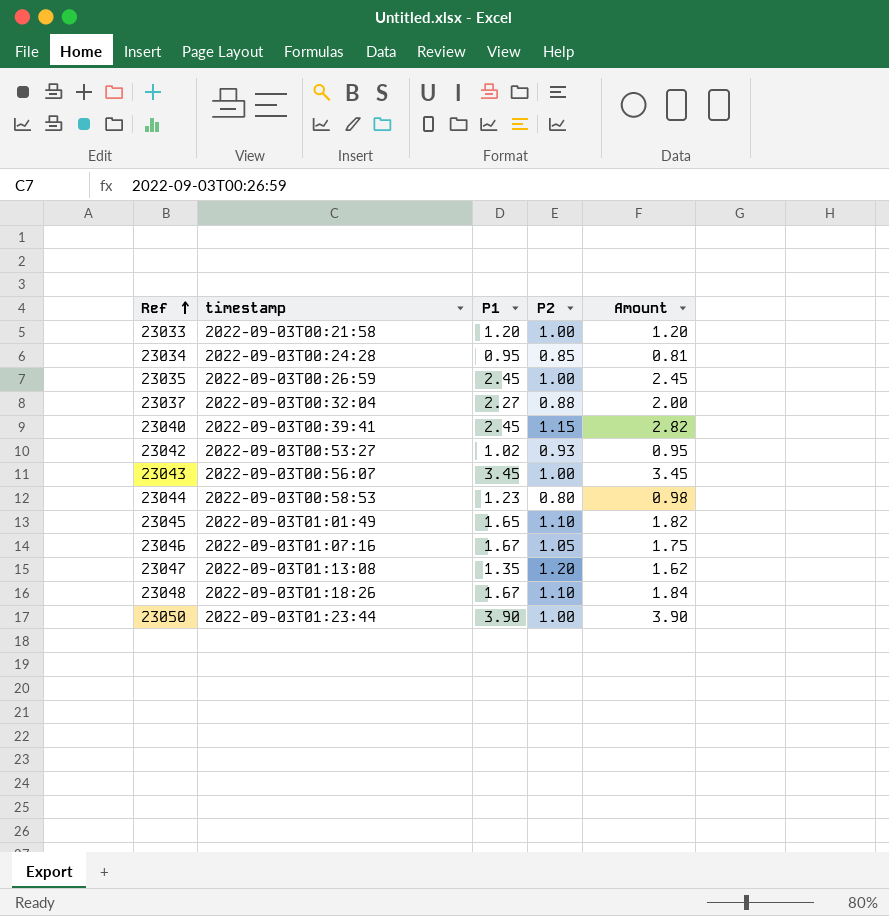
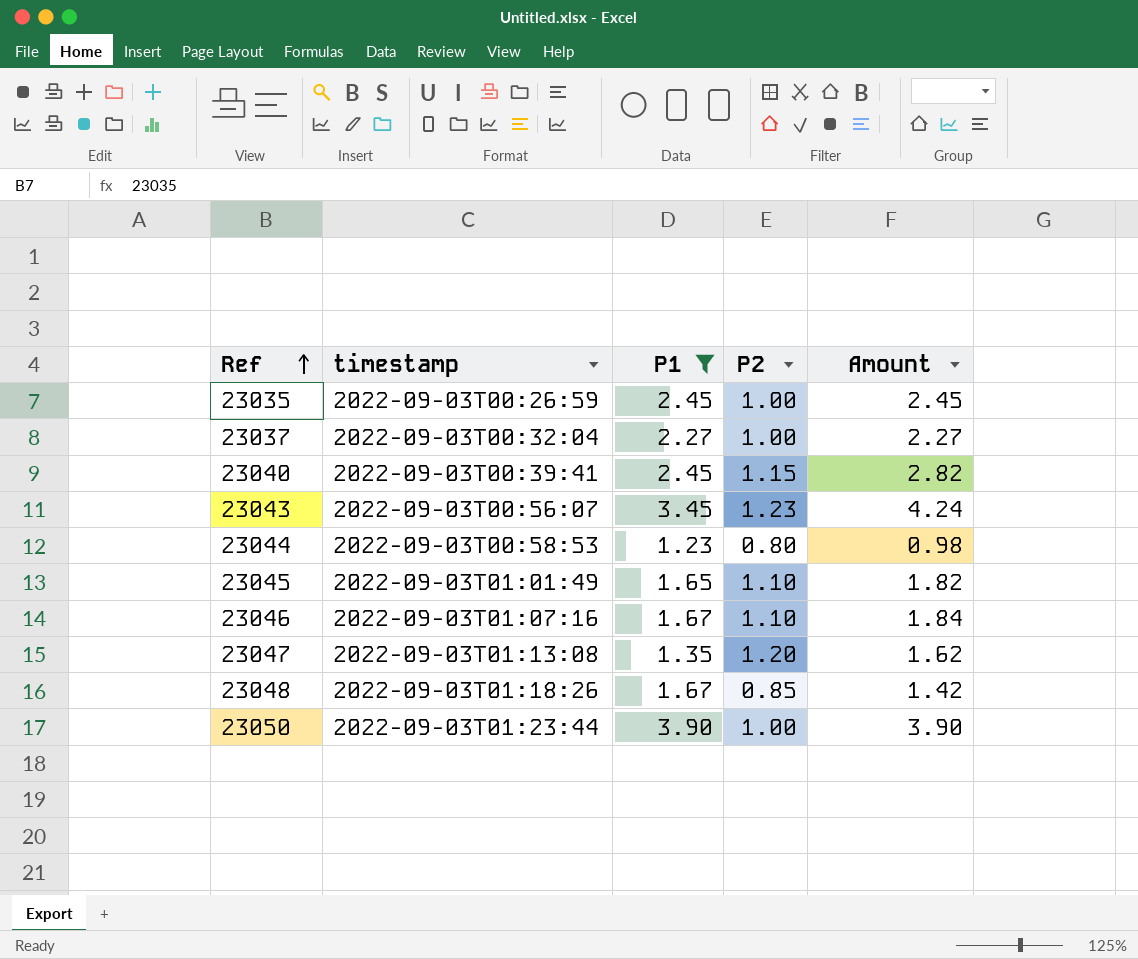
filter: none -> P1 >= 1.23
23037 | P2: 0.88 -> 1.00
23037 | Amount: 2.00 -> 2.27
23043 | P2: 1.00 -> 1.23
23043 | Amount: 3.45 -> 4.24
23046 | P2: 1.05 -> 1.10
23046 | Amount: 1.75 -> 1.84
23048 | P2: 1.10 -> 0.85
23048 | Amount: 1.84 -> 1.42

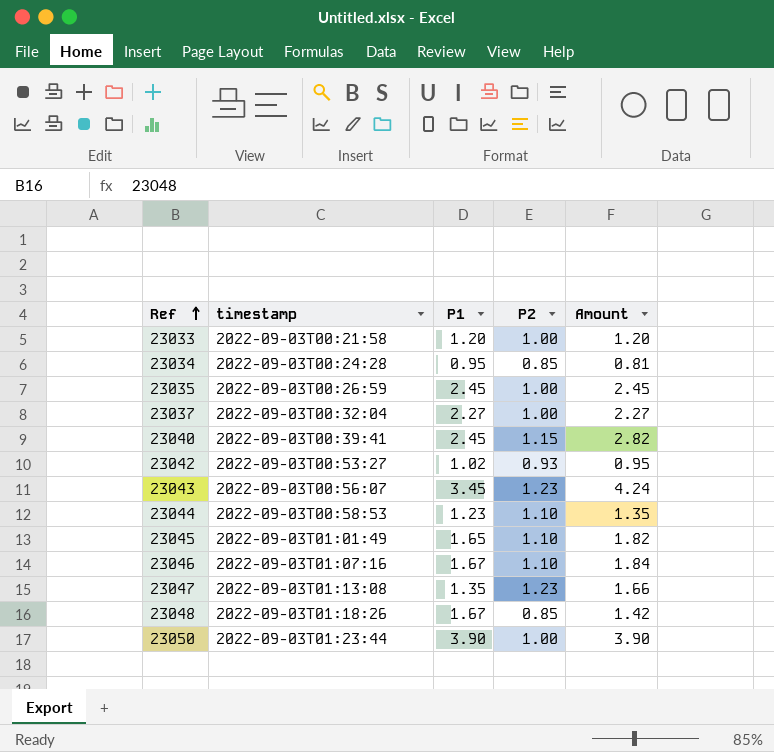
filter: P1 >= 1.23 -> none
23044 | P2: 0.80 -> 1.10
23044 | Amount: 0.98 -> 1.35
23047 | P2: 1.20 -> 1.23
23047 | Amount: 1.62 -> 1.66

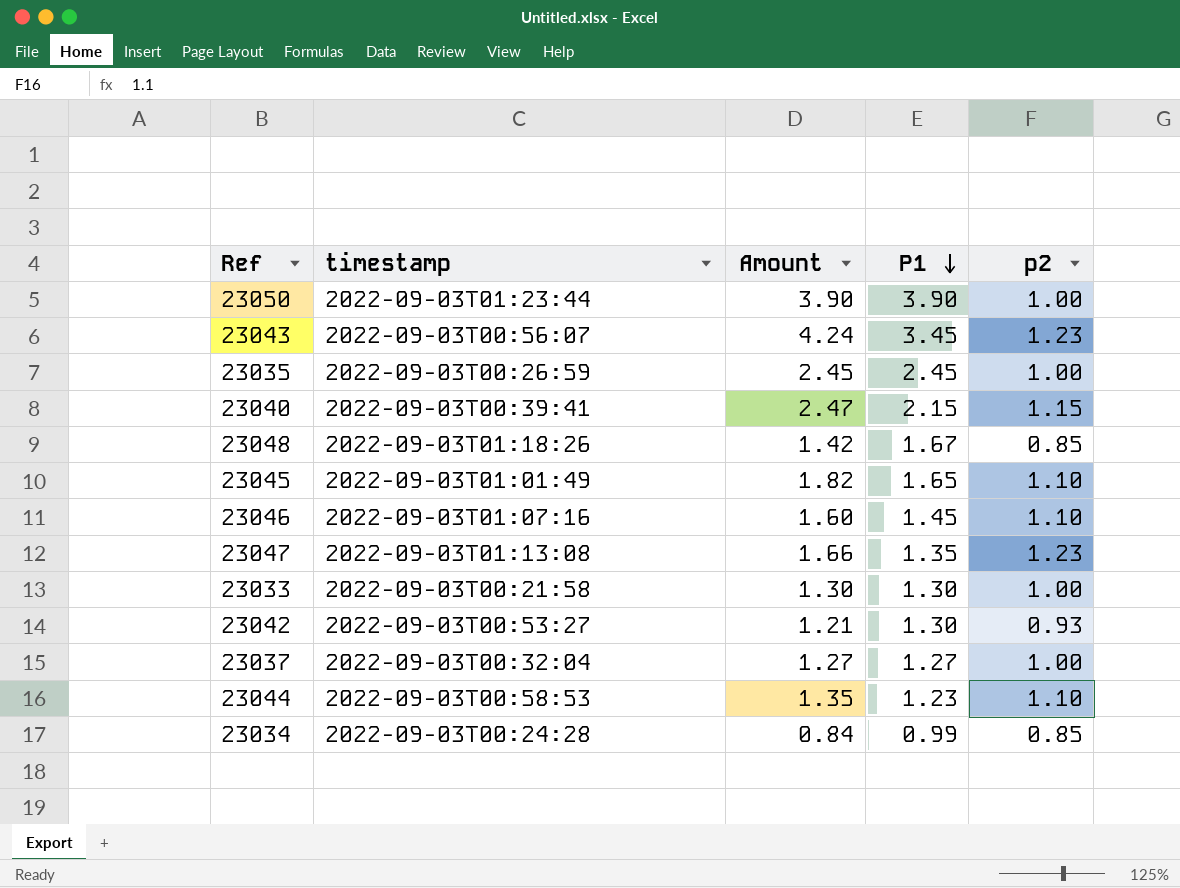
row order: Ref ascending -> P1 descending
column Amount | position: 5 -> 3
column name: P2 -> p2
23040 | Amount: 2.82 -> 2.47
23040 | P1: 2.45 -> 2.15
23046 | Amount: 1.84 -> 1.60
23046 | P1: 1.67 -> 1.45
23033 | Amount: 1.20 -> 1.30
23033 | P1: 1.20 -> 1.30
23042 | Amount: 0.95 -> 1.21
23042 | P1: 1.02 -> 1.30
23037 | Amount: 2.27 -> 1.27
23037 | P1: 2.27 -> 1.27
23034 | Amount: 0.81 -> 0.84
23034 | P1: 0.95 -> 0.99

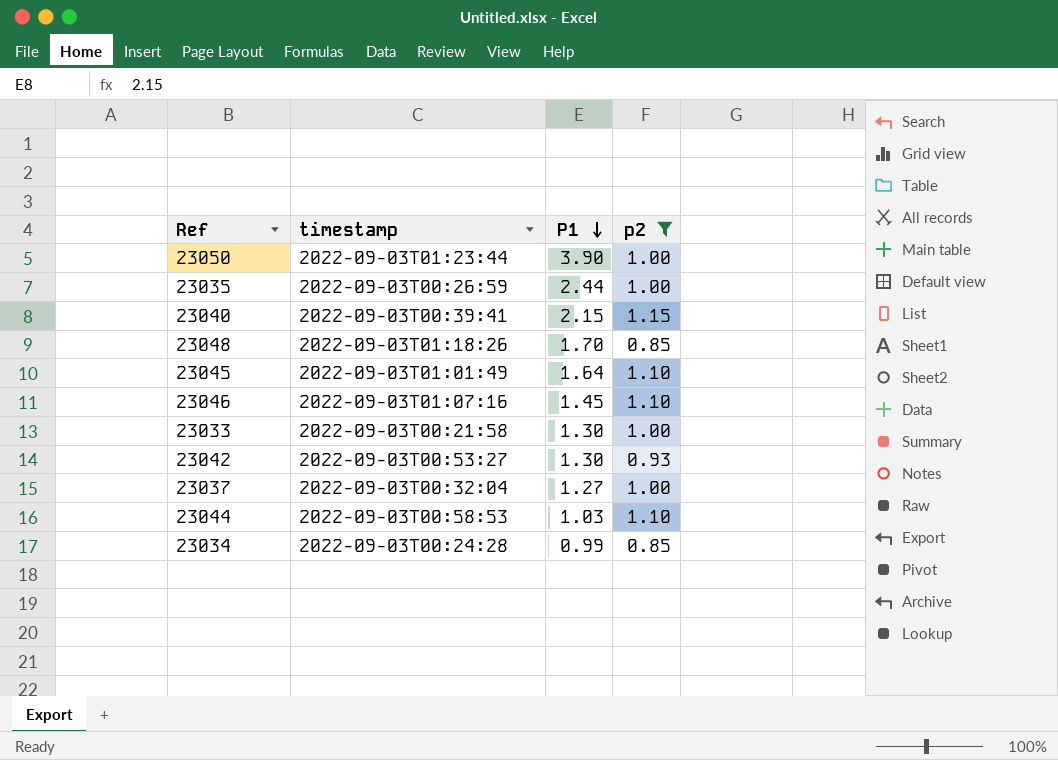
filter: none -> p2 != 1.23
column Amount | formula: [P1] * [p2] -> none
23035 | P1: 2.45 -> 2.44
23048 | P1: 1.67 -> 1.70
23045 | P1: 1.65 -> 1.64
23044 | P1: 1.23 -> 1.03

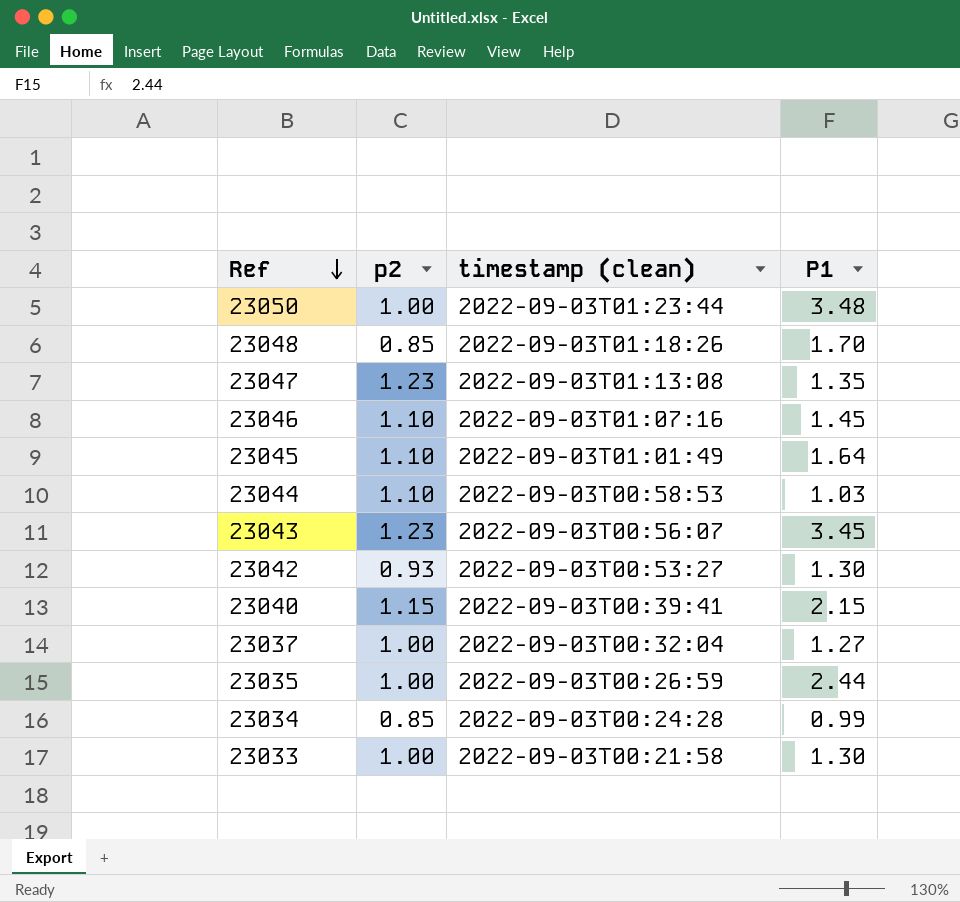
filter: p2 != 1.23 -> none
row order: P1 descending -> Ref descending
column p2 | position: 4 -> 2
column name: timestamp -> timestamp (clean)
23050 | P1: 3.90 -> 3.48

